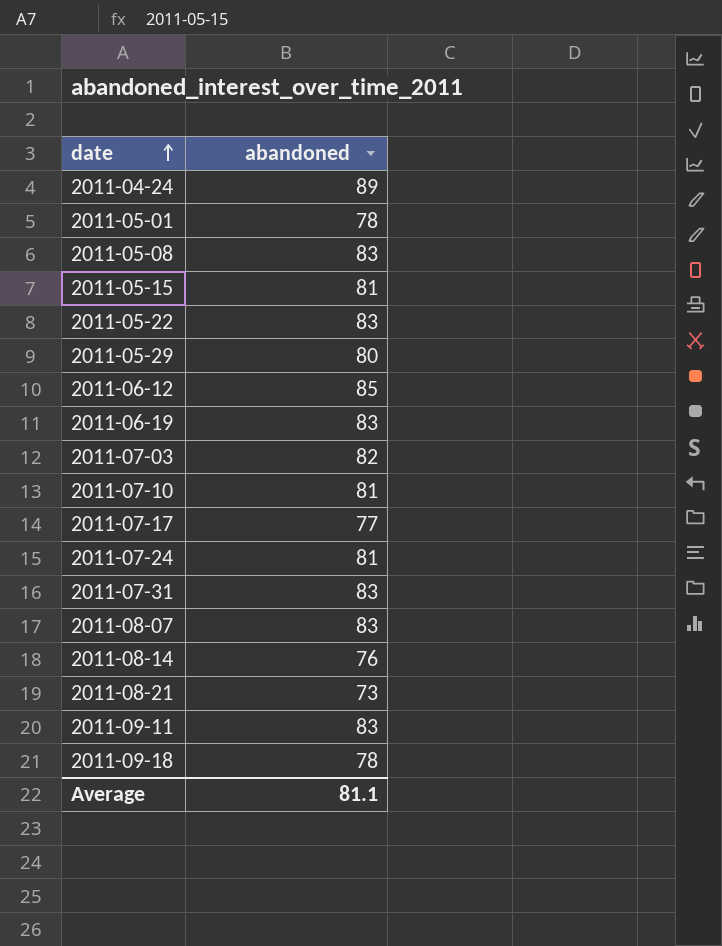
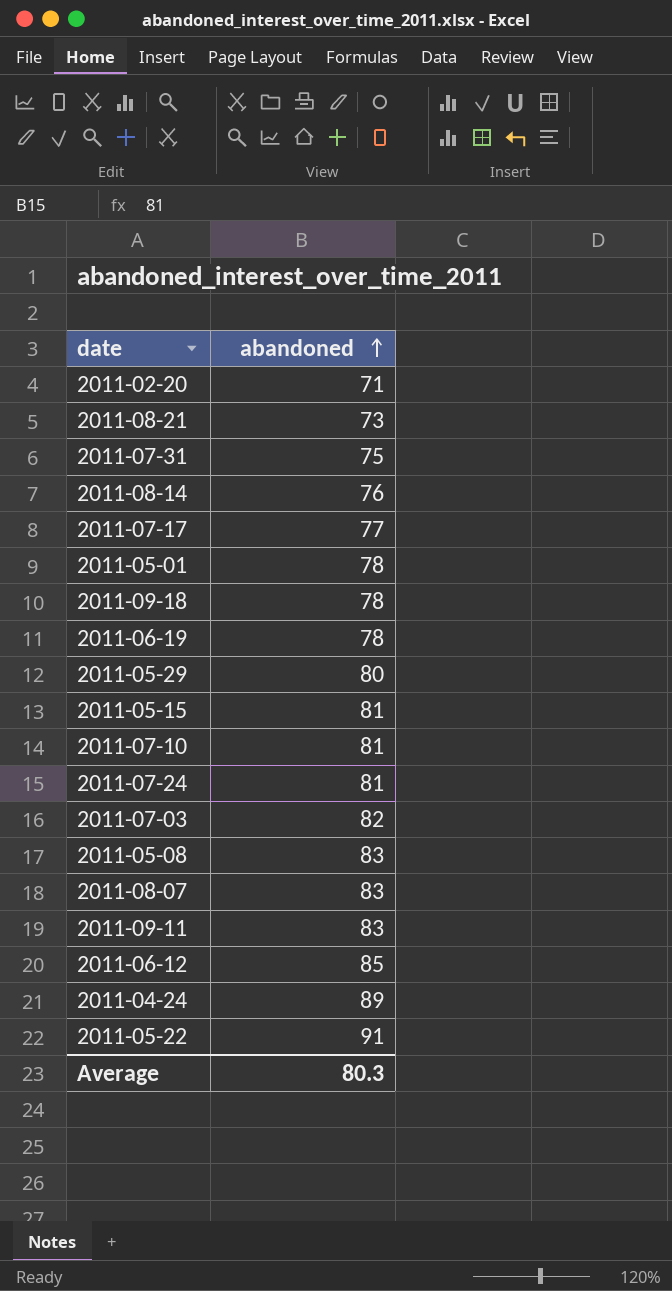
row order: date ascending -> abandoned ascending
row 2011-02-20: none -> 71
2011-07-31 | abandoned: 83 -> 75
2011-06-19 | abandoned: 83 -> 78
2011-05-22 | abandoned: 83 -> 91
Average | abandoned: 81.1 -> 80.3

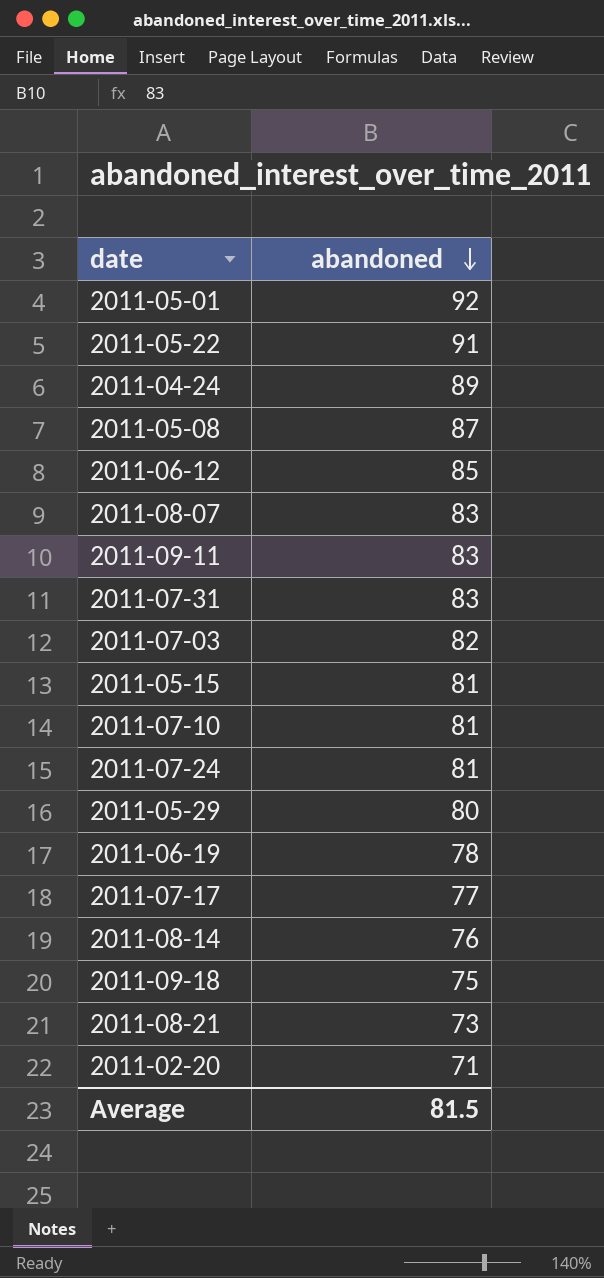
row order: abandoned ascending -> abandoned descending
2011-05-01 | abandoned: 78 -> 92
2011-05-08 | abandoned: 83 -> 87
2011-07-31 | abandoned: 75 -> 83
2011-09-18 | abandoned: 78 -> 75
Average | abandoned: 80.3 -> 81.5

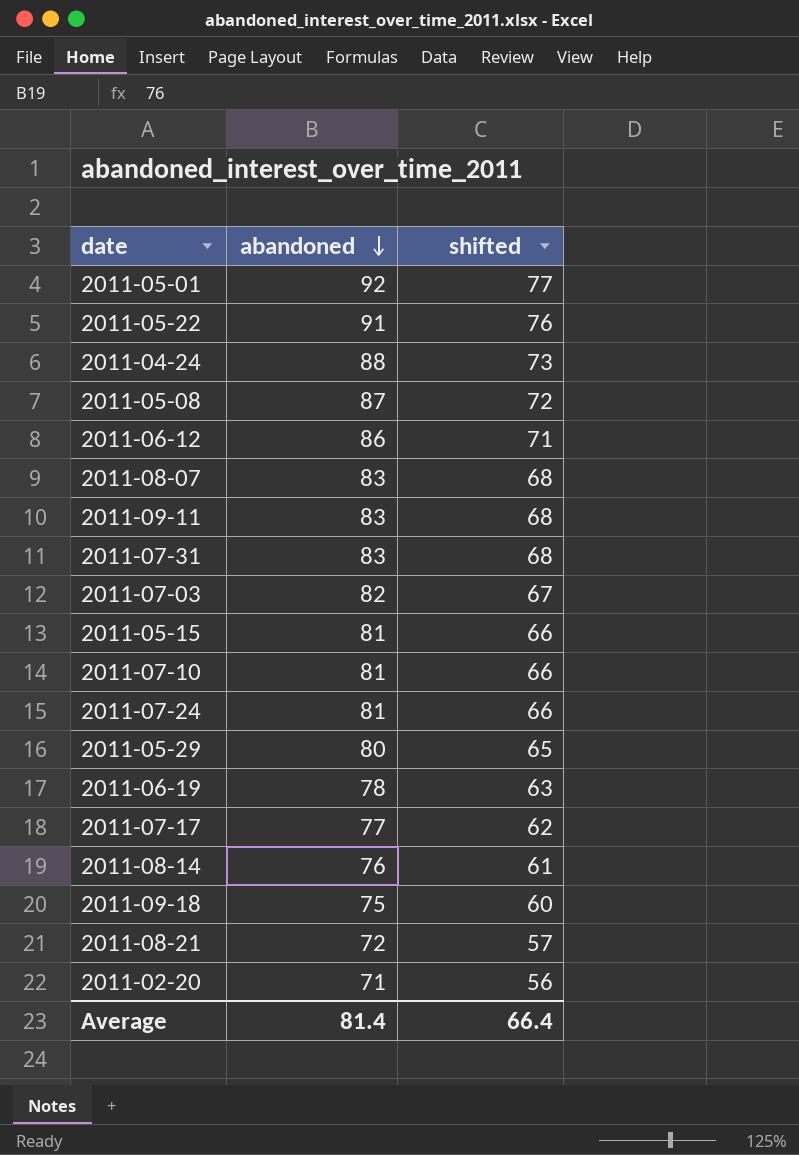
column shifted | formula: none -> [abandoned] - 15
2011-04-24 | abandoned: 89 -> 88
2011-06-12 | abandoned: 85 -> 86
2011-08-21 | abandoned: 73 -> 72
Average | abandoned: 81.5 -> 81.4

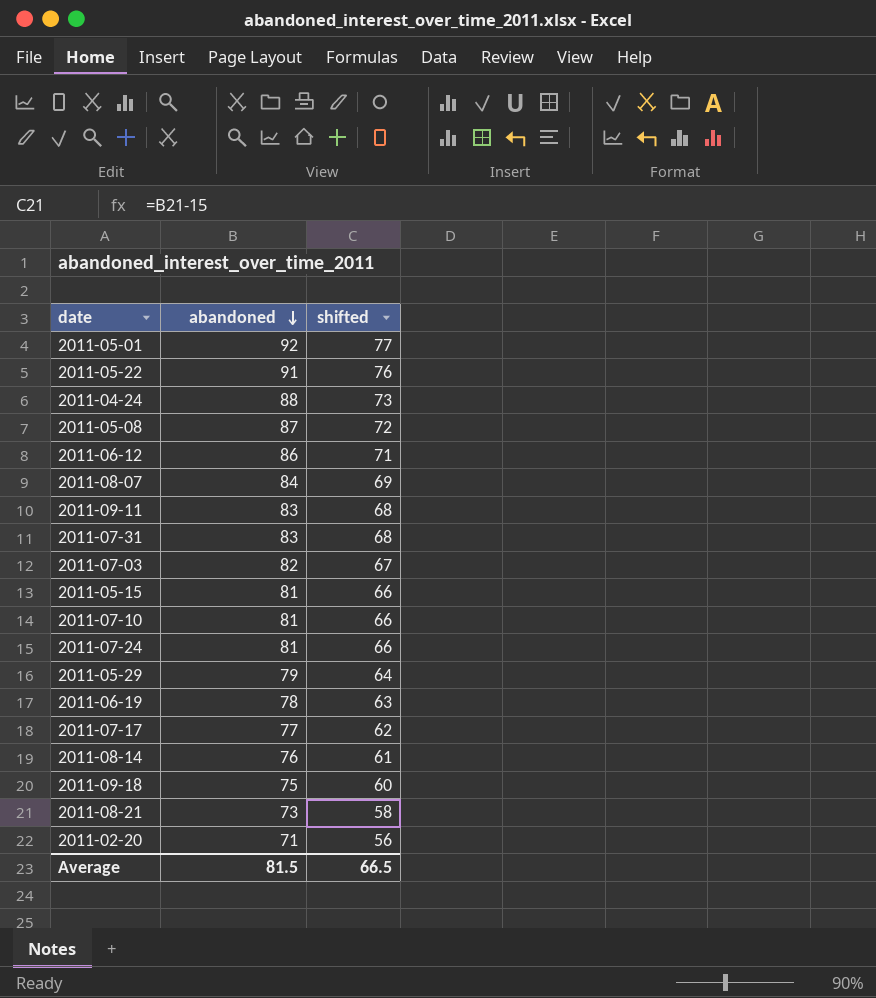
2011-08-07 | abandoned: 83 -> 84
2011-08-07 | shifted: 68 -> 69
2011-05-29 | abandoned: 80 -> 79
2011-05-29 | shifted: 65 -> 64
2011-08-21 | abandoned: 72 -> 73
2011-08-21 | shifted: 57 -> 58
Average | abandoned: 81.4 -> 81.5
Average | shifted: 66.4 -> 66.5

